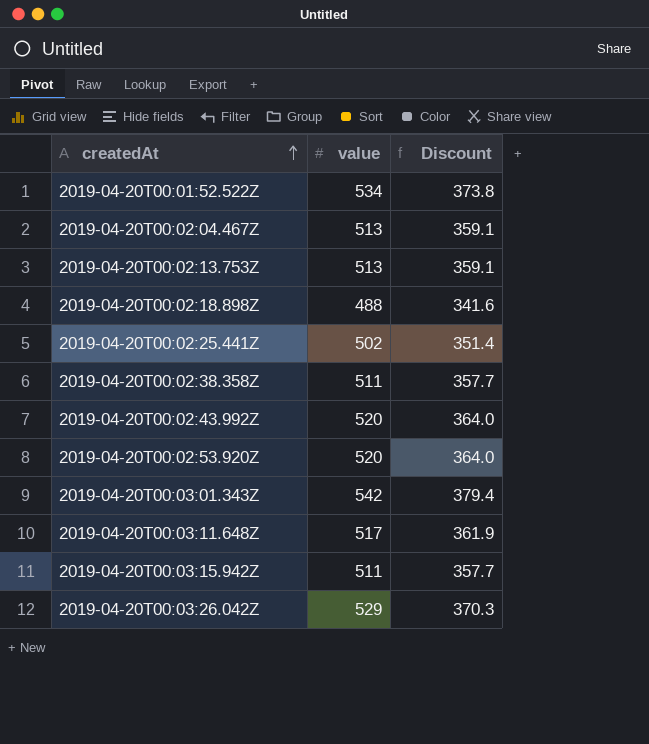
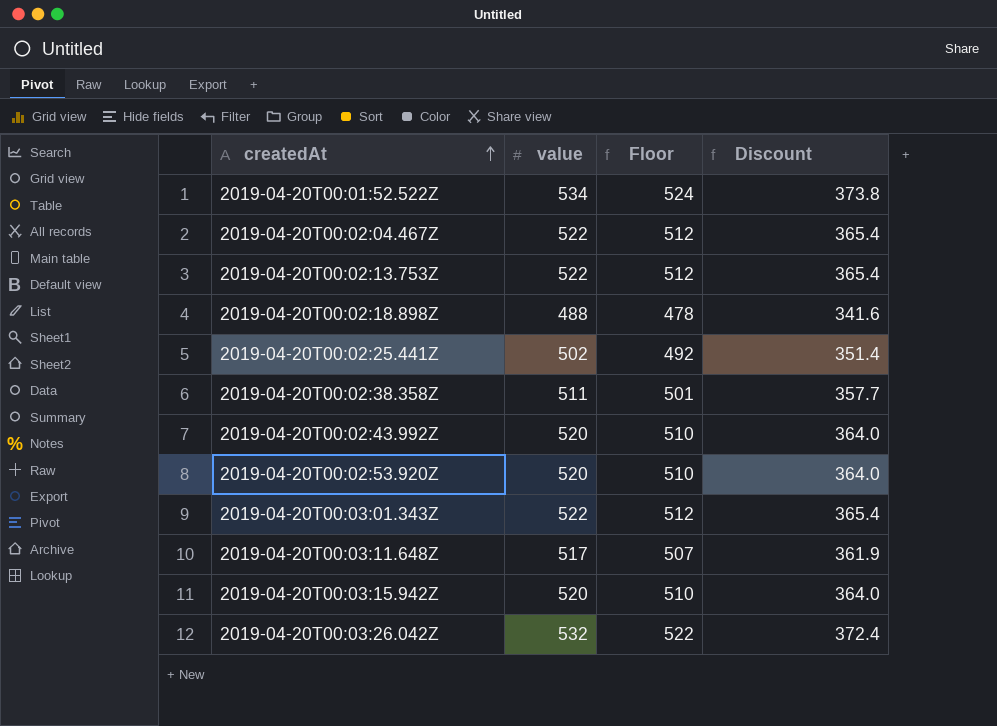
column Floor | formula: none -> [value] - 10
2019-04-20T00:02:04.467Z | value: 513 -> 522
2019-04-20T00:02:04.467Z | Discount: 359.1 -> 365.4
2019-04-20T00:02:13.753Z | value: 513 -> 522
2019-04-20T00:02:13.753Z | Discount: 359.1 -> 365.4
2019-04-20T00:03:01.343Z | value: 542 -> 522
2019-04-20T00:03:01.343Z | Discount: 379.4 -> 365.4
2019-04-20T00:03:15.942Z | value: 511 -> 520
2019-04-20T00:03:15.942Z | Discount: 357.7 -> 364.0
2019-04-20T00:03:26.042Z | value: 529 -> 532
2019-04-20T00:03:26.042Z | Discount: 370.3 -> 372.4

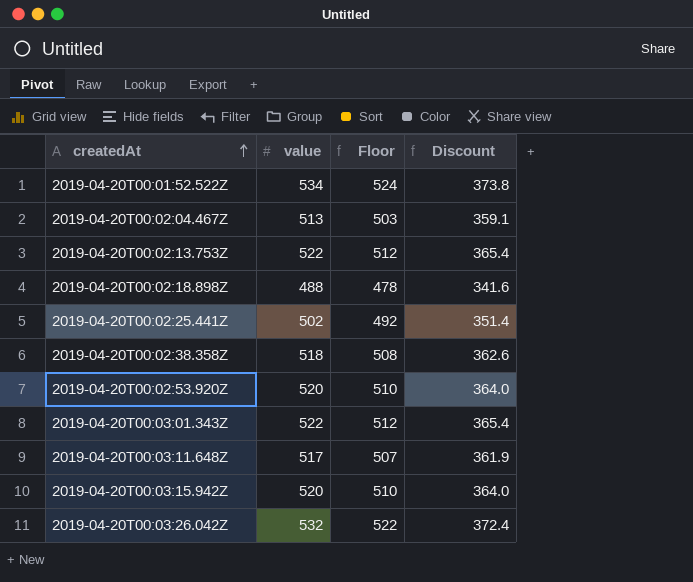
row 2019-04-20T00:02:43.992Z: 520 | 510 | 364.0 -> none
2019-04-20T00:02:04.467Z | value: 522 -> 513
2019-04-20T00:02:04.467Z | Floor: 512 -> 503
2019-04-20T00:02:04.467Z | Discount: 365.4 -> 359.1
2019-04-20T00:02:38.358Z | value: 511 -> 518
2019-04-20T00:02:38.358Z | Floor: 501 -> 508
2019-04-20T00:02:38.358Z | Discount: 357.7 -> 362.6

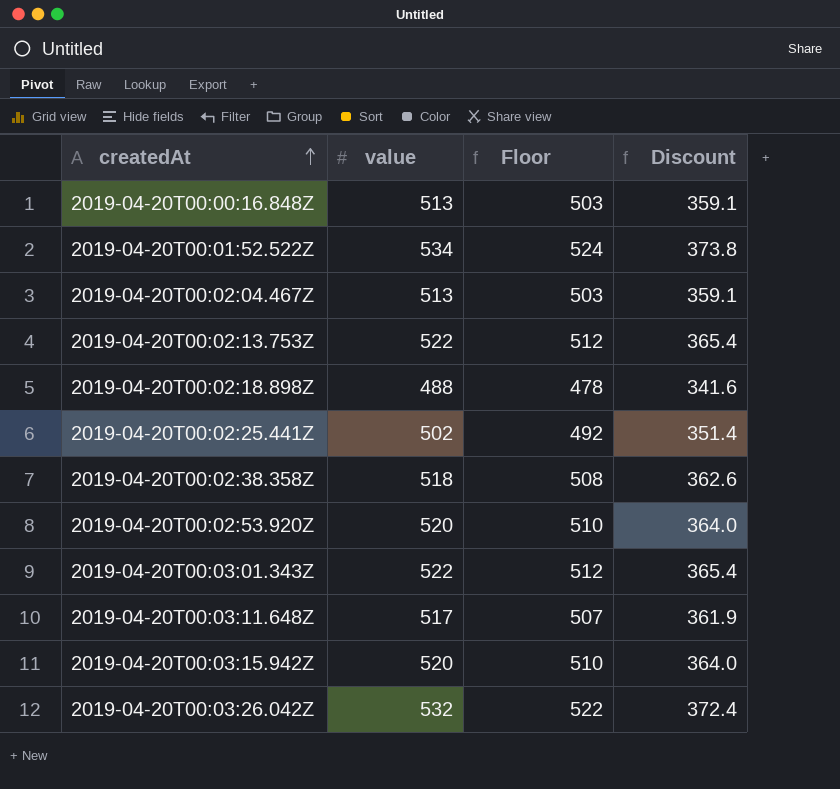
row 2019-04-20T00:00:16.848Z: none -> 513 | 503 | 359.1

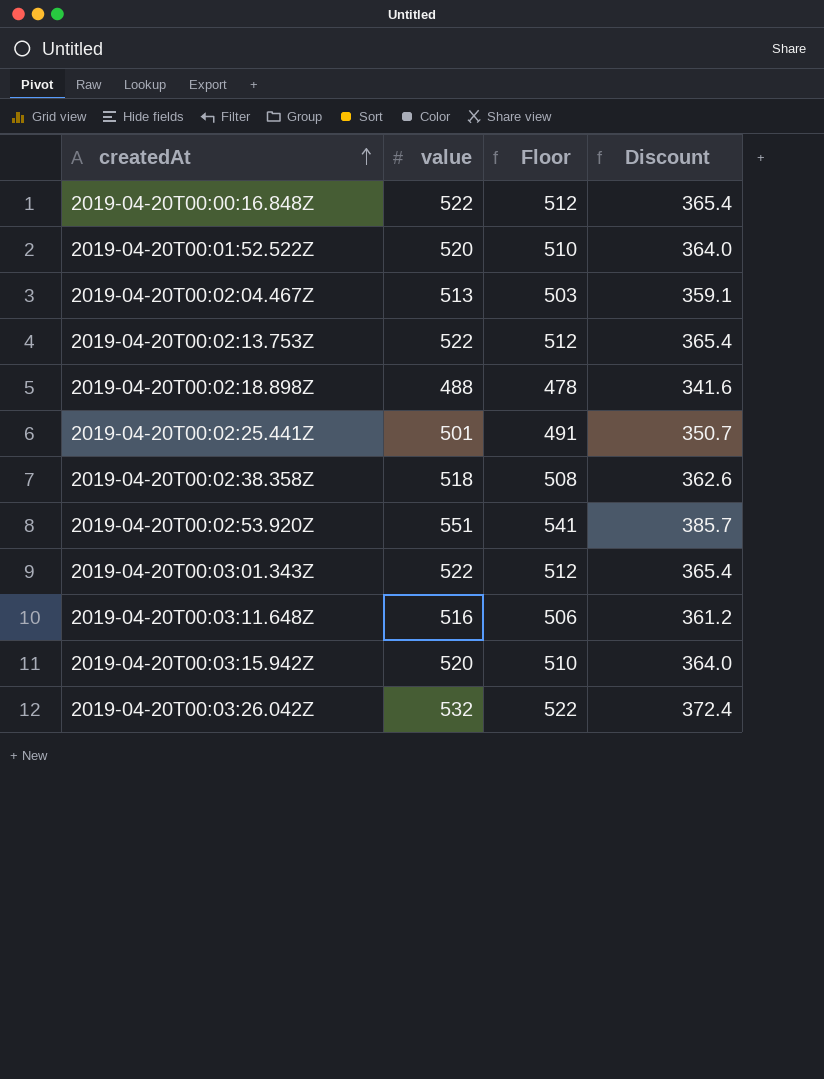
2019-04-20T00:00:16.848Z | value: 513 -> 522
2019-04-20T00:00:16.848Z | Floor: 503 -> 512
2019-04-20T00:00:16.848Z | Discount: 359.1 -> 365.4
2019-04-20T00:01:52.522Z | value: 534 -> 520
2019-04-20T00:01:52.522Z | Floor: 524 -> 510
2019-04-20T00:01:52.522Z | Discount: 373.8 -> 364.0
2019-04-20T00:02:25.441Z | value: 502 -> 501
2019-04-20T00:02:25.441Z | Floor: 492 -> 491
2019-04-20T00:02:25.441Z | Discount: 351.4 -> 350.7
2019-04-20T00:02:53.920Z | value: 520 -> 551
2019-04-20T00:02:53.920Z | Floor: 510 -> 541
2019-04-20T00:02:53.920Z | Discount: 364.0 -> 385.7
2019-04-20T00:03:11.648Z | value: 517 -> 516
2019-04-20T00:03:11.648Z | Floor: 507 -> 506
2019-04-20T00:03:11.648Z | Discount: 361.9 -> 361.2

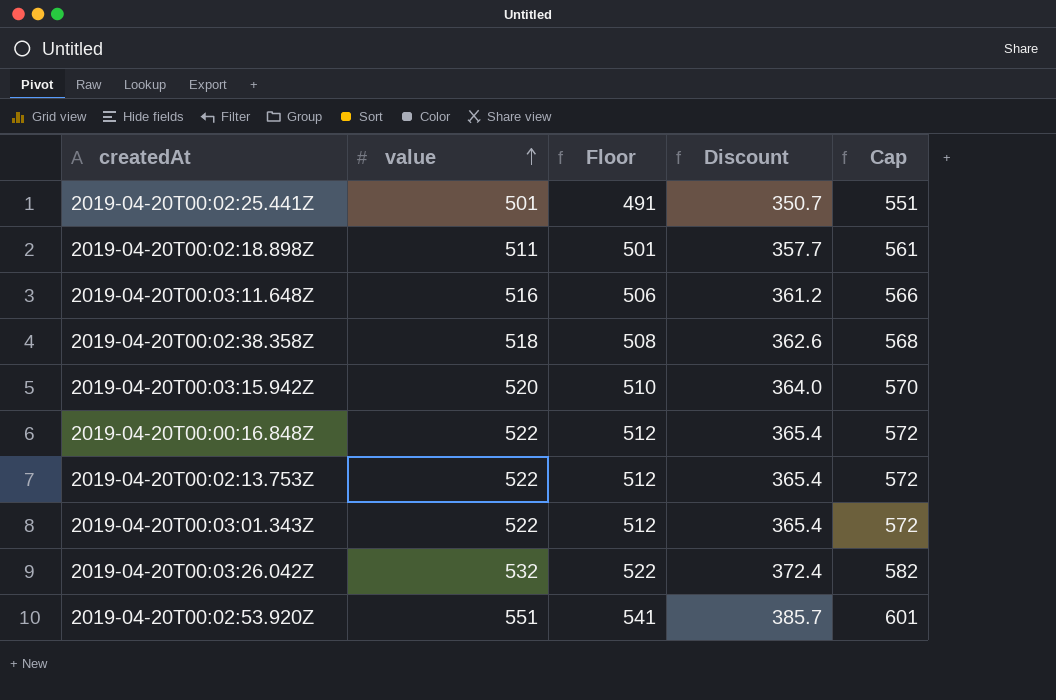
row order: createdAt ascending -> value ascending
column Cap | formula: none -> [value] + 50
row 2019-04-20T00:01:52.522Z: 520 | 510 | 364.0 -> none
row 2019-04-20T00:02:04.467Z: 513 | 503 | 359.1 -> none
2019-04-20T00:02:18.898Z | value: 488 -> 511
2019-04-20T00:02:18.898Z | Floor: 478 -> 501
2019-04-20T00:02:18.898Z | Discount: 341.6 -> 357.7

